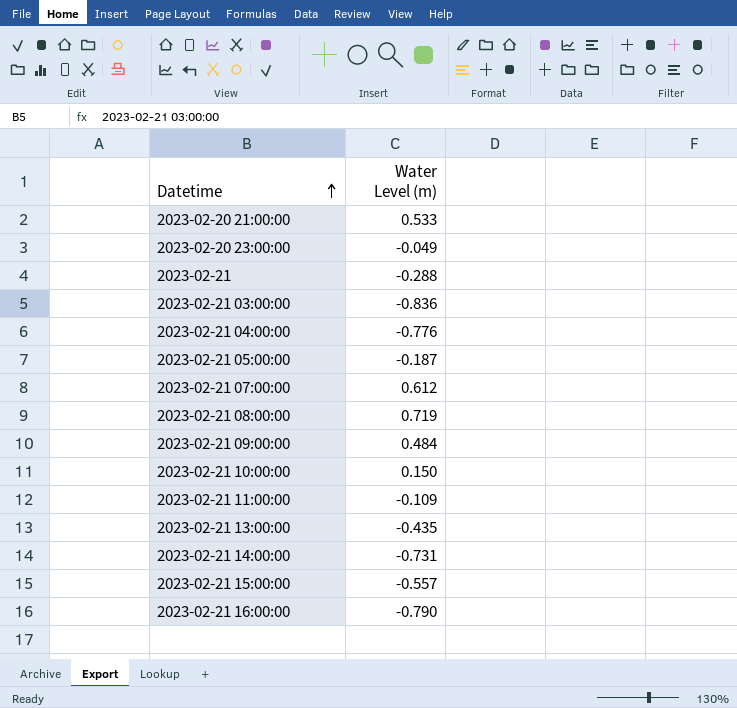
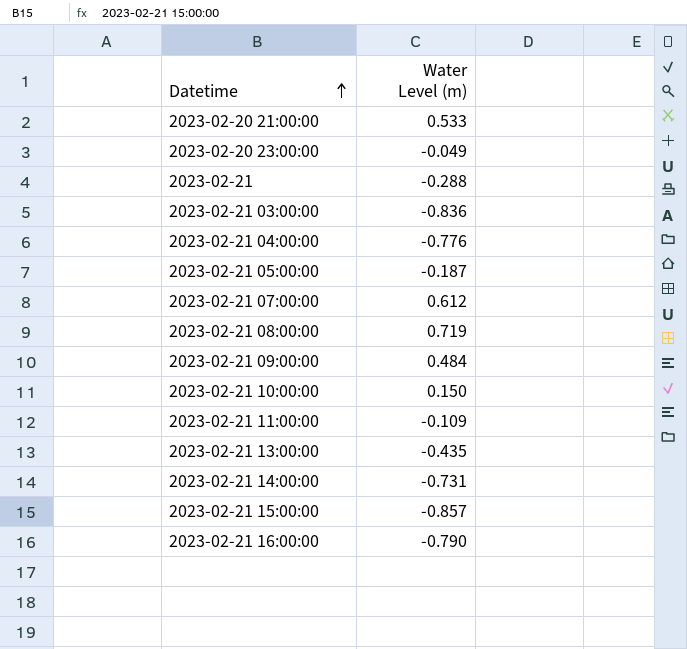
2023-02-21 15:00:00 | Water Level (m): -0.557 -> -0.857

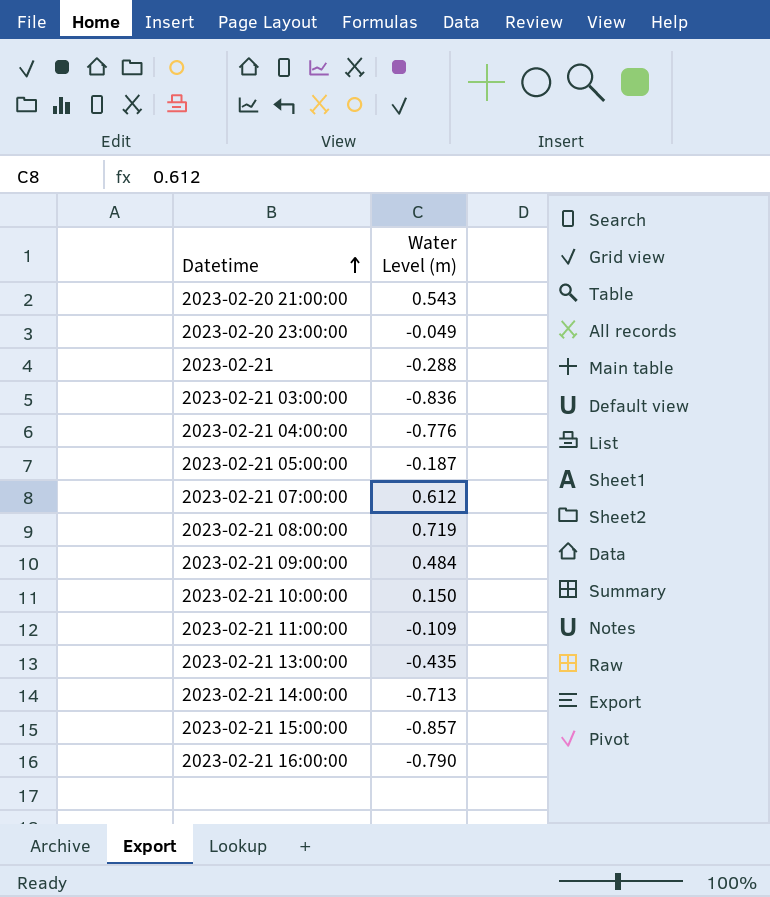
2023-02-20 21:00:00 | Water Level (m): 0.533 -> 0.543
2023-02-21 14:00:00 | Water Level (m): -0.731 -> -0.713

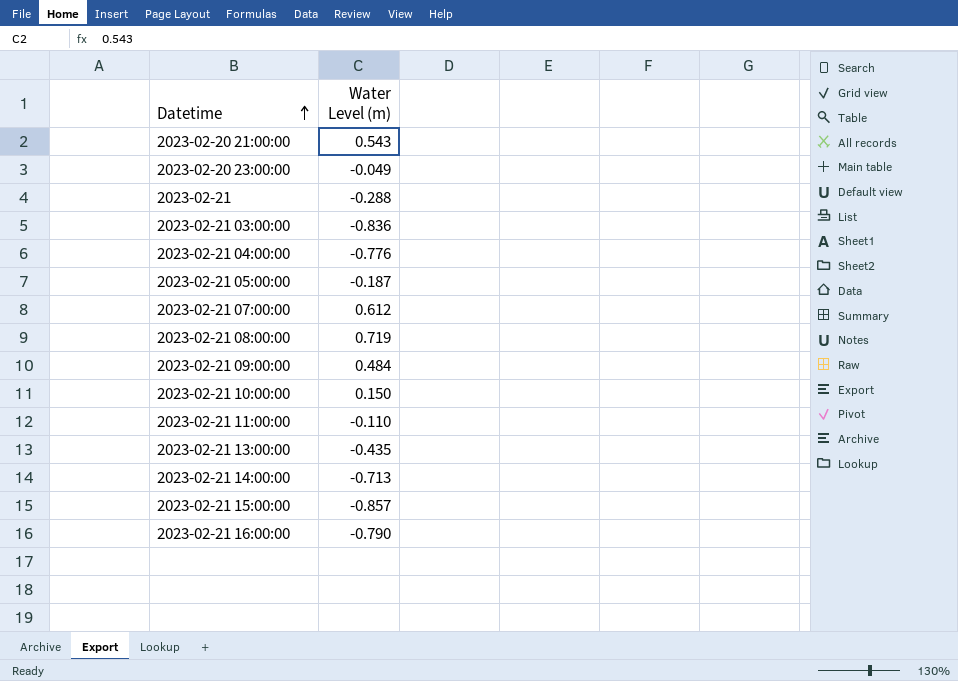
2023-02-21 11:00:00 | Water Level (m): -0.109 -> -0.110

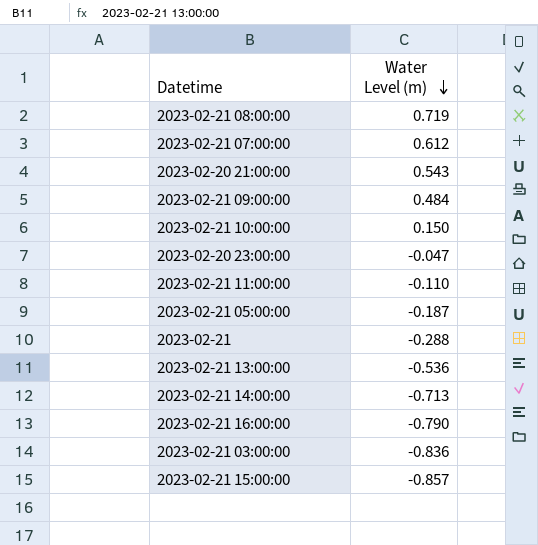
row order: Datetime ascending -> Water Level (m) descending
row 2023-02-21 04:00:00: -0.776 -> none
2023-02-20 23:00:00 | Water Level (m): -0.049 -> -0.047
2023-02-21 13:00:00 | Water Level (m): -0.435 -> -0.536

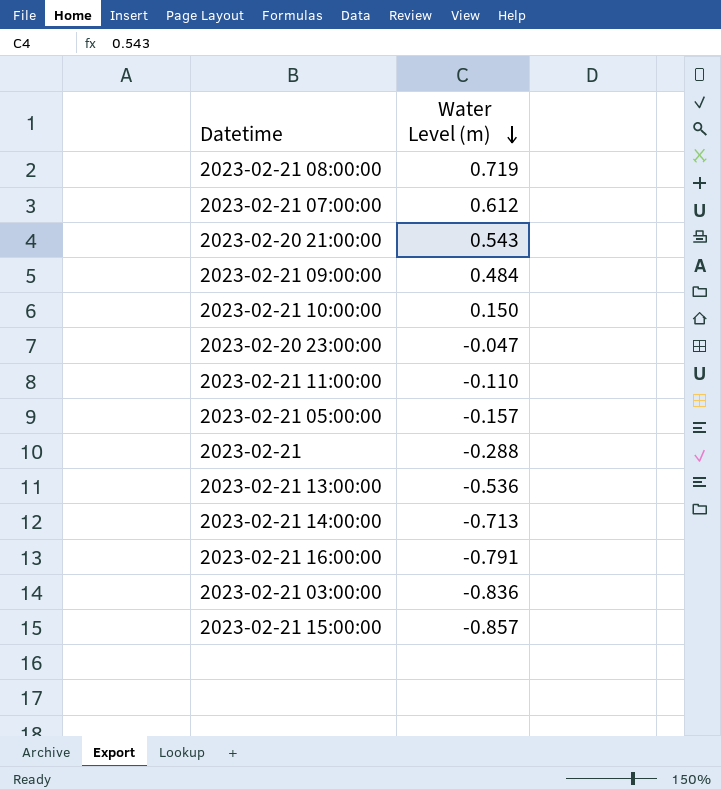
2023-02-21 05:00:00 | Water Level (m): -0.187 -> -0.157
2023-02-21 16:00:00 | Water Level (m): -0.790 -> -0.791

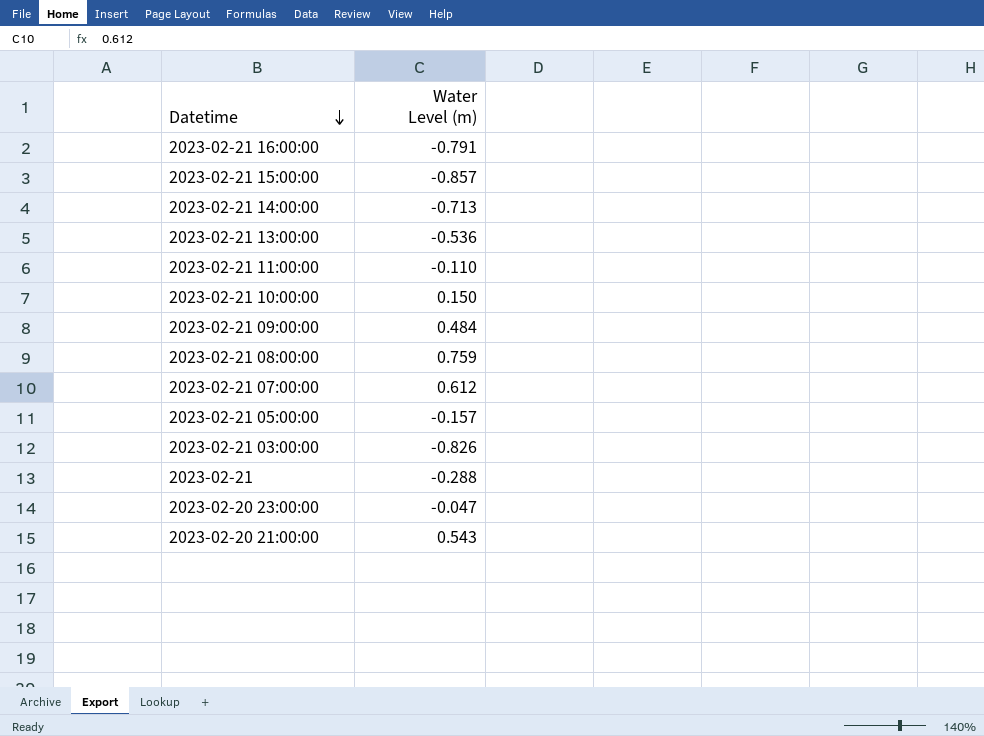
row order: Water Level (m) descending -> Datetime descending
2023-02-21 08:00:00 | Water Level (m): 0.719 -> 0.759
2023-02-21 03:00:00 | Water Level (m): -0.836 -> -0.826

